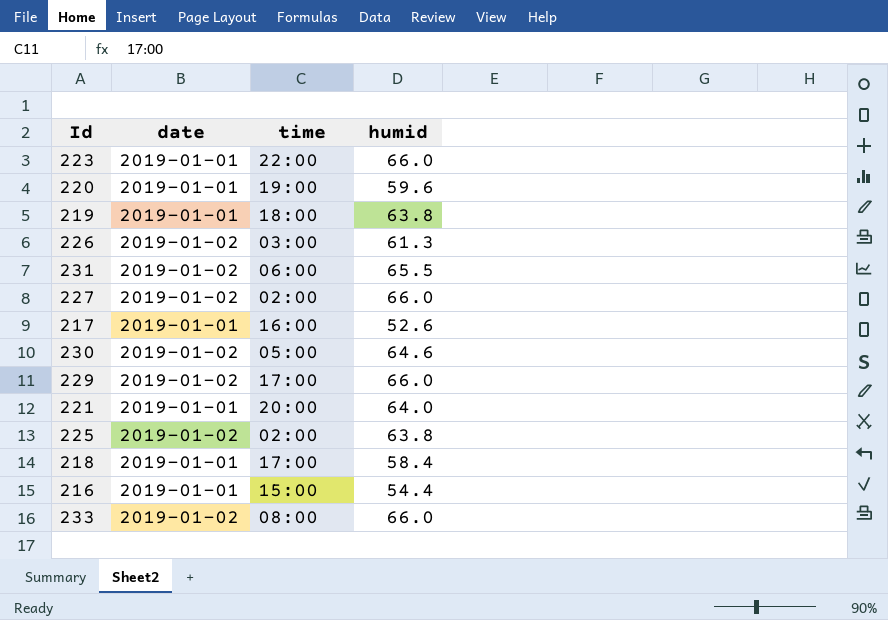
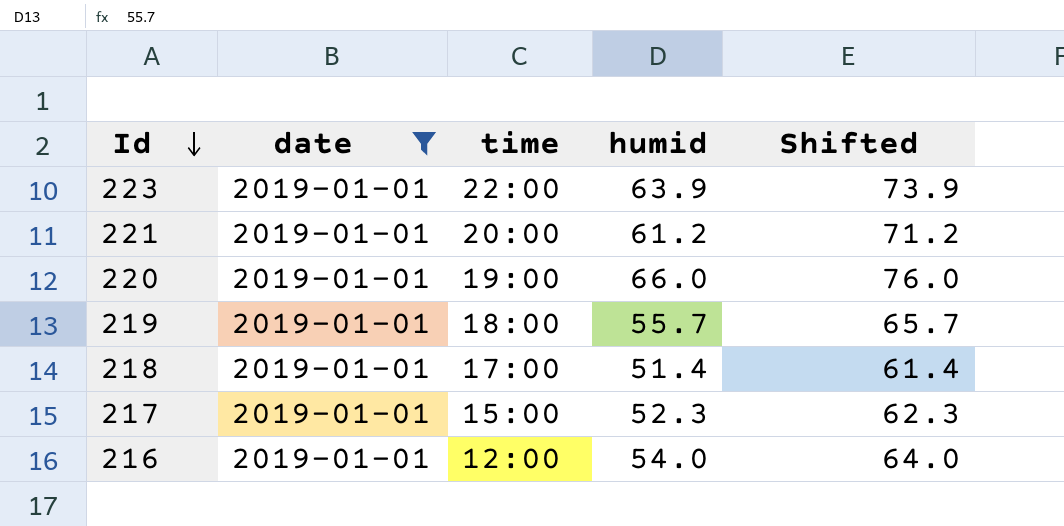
filter: none -> date = 2019-01-01
row order: none -> Id descending
column Shifted | formula: none -> [humid] + 10
223 | humid: 66.0 -> 63.9
221 | humid: 64.0 -> 61.2
220 | humid: 59.6 -> 66.0
219 | humid: 63.8 -> 55.7
218 | humid: 58.4 -> 51.4
217 | time: 16:00 -> 15:00
217 | humid: 52.6 -> 52.3
216 | time: 15:00 -> 12:00
216 | humid: 54.4 -> 54.0

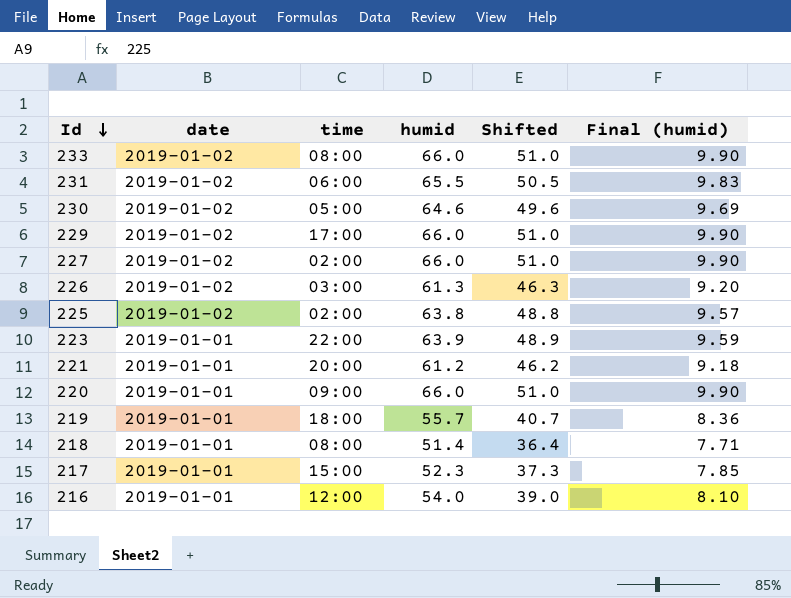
filter: date = 2019-01-01 -> none
column Shifted | formula: [humid] + 10 -> [humid] - 15
column Final (humid) | formula: none -> [humid] * 0.15
220 | time: 19:00 -> 09:00
218 | time: 17:00 -> 08:00

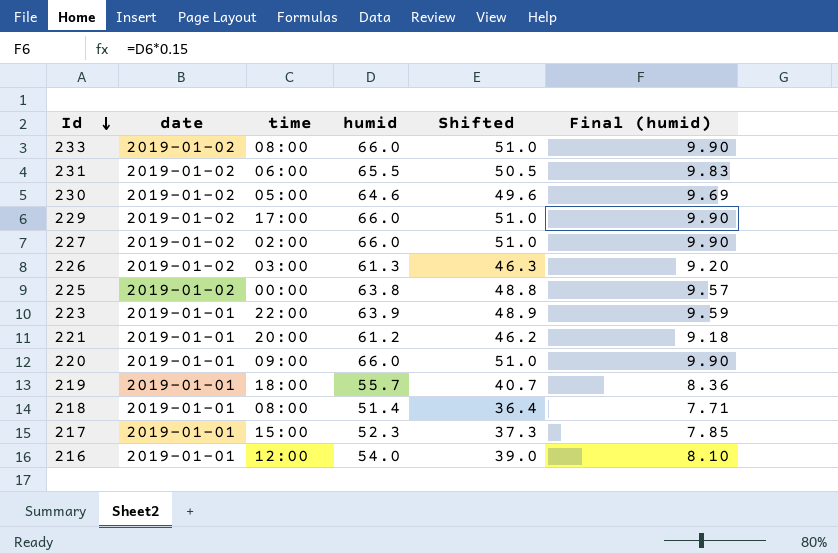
225 | time: 02:00 -> 00:00

